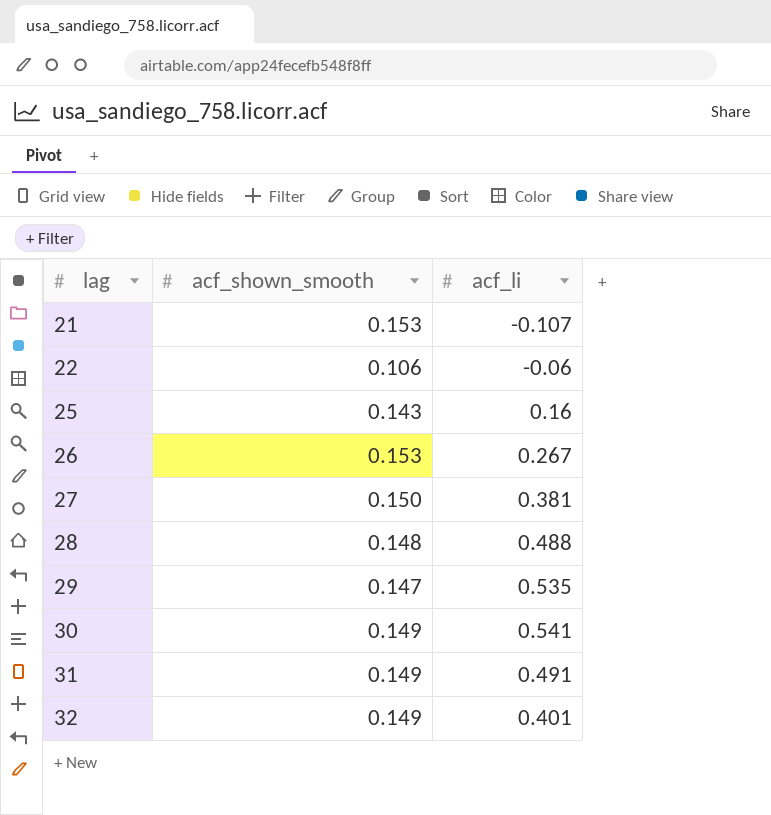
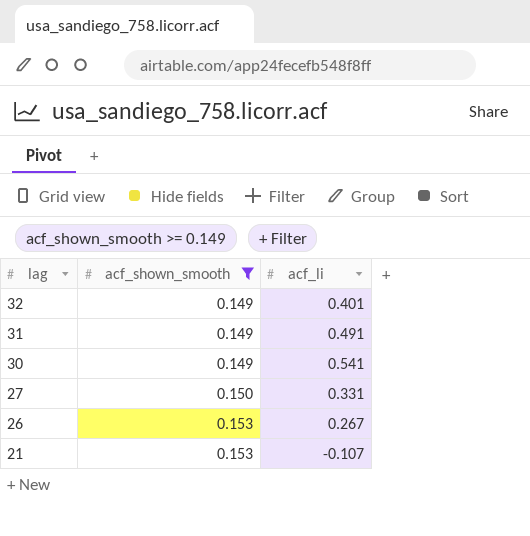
filter: none -> acf_shown_smooth >= 0.149
row order: lag ascending -> lag descending
27 | acf_li: 0.381 -> 0.331

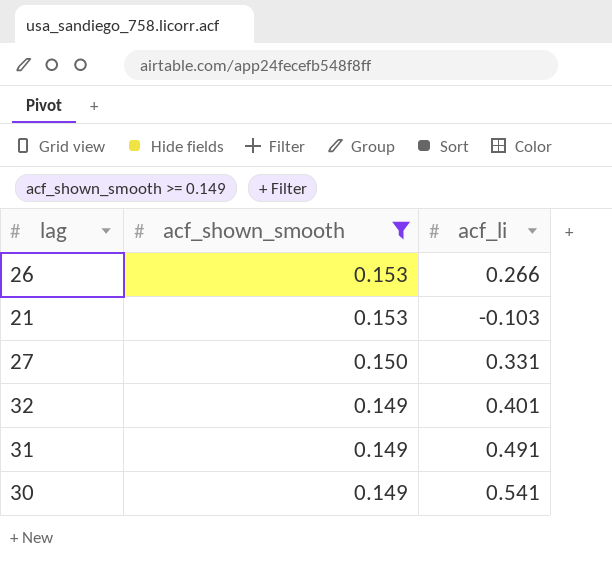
row order: lag descending -> acf_shown_smooth descending
26 | acf_li: 0.267 -> 0.266
21 | acf_li: -0.107 -> -0.103

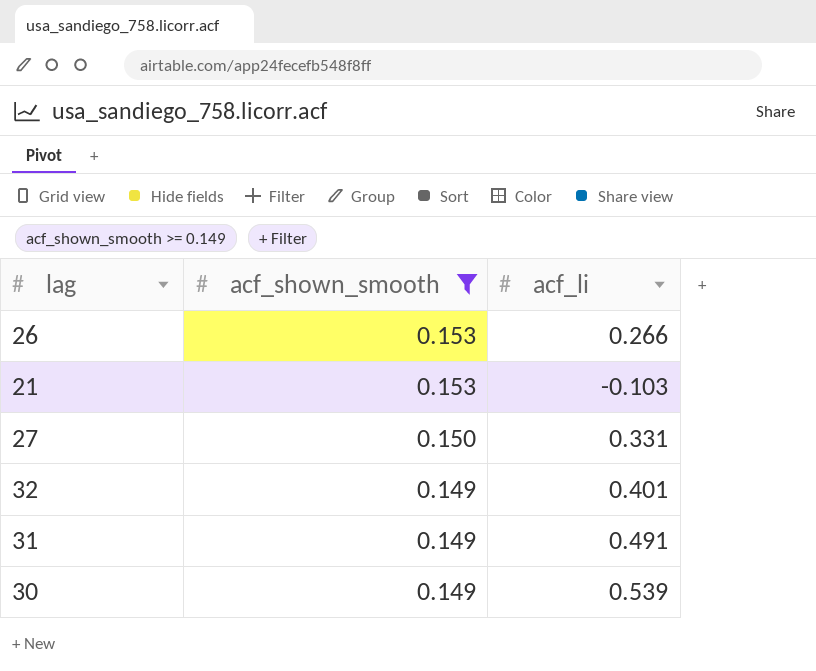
30 | acf_li: 0.541 -> 0.539

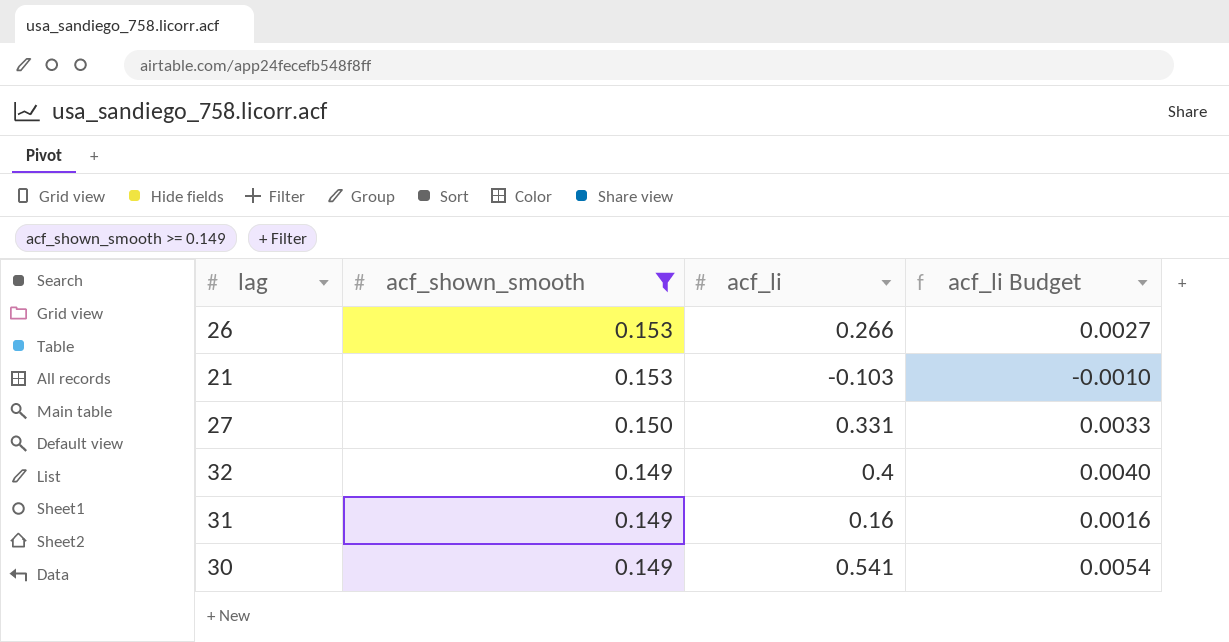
column acf_li Budget | formula: none -> [acf_li] * 0.01
32 | acf_li: 0.401 -> 0.4
31 | acf_li: 0.491 -> 0.16
30 | acf_li: 0.539 -> 0.541

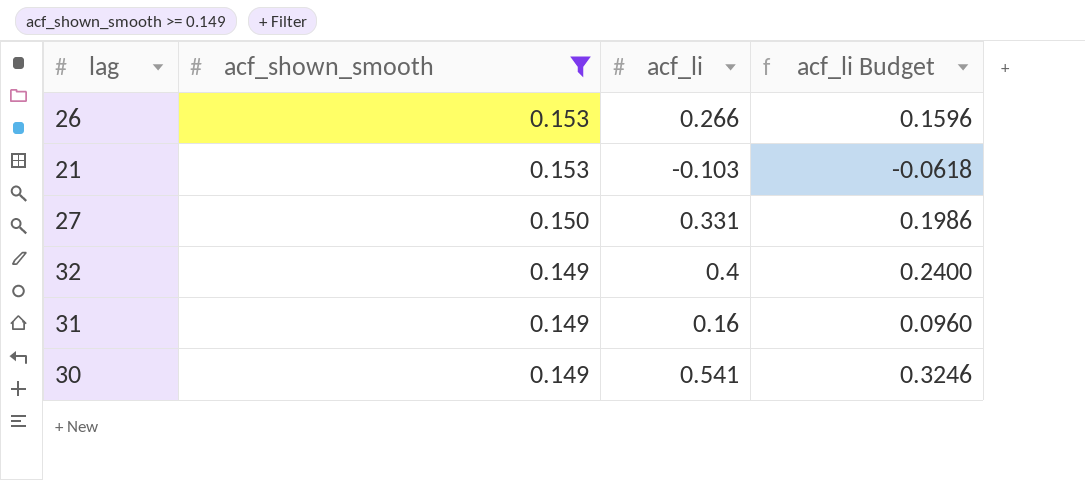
column acf_li Budget | formula: [acf_li] * 0.01 -> [acf_li] * 0.6

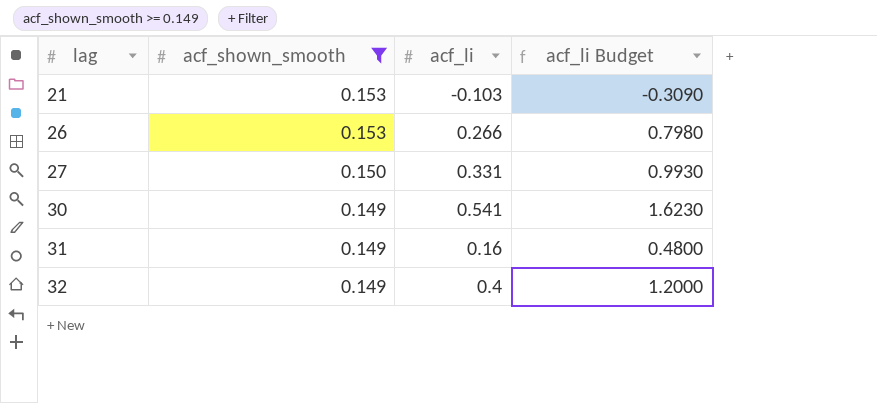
row order: acf_shown_smooth descending -> lag ascending
column acf_li Budget | formula: [acf_li] * 0.6 -> [acf_li] * 3

